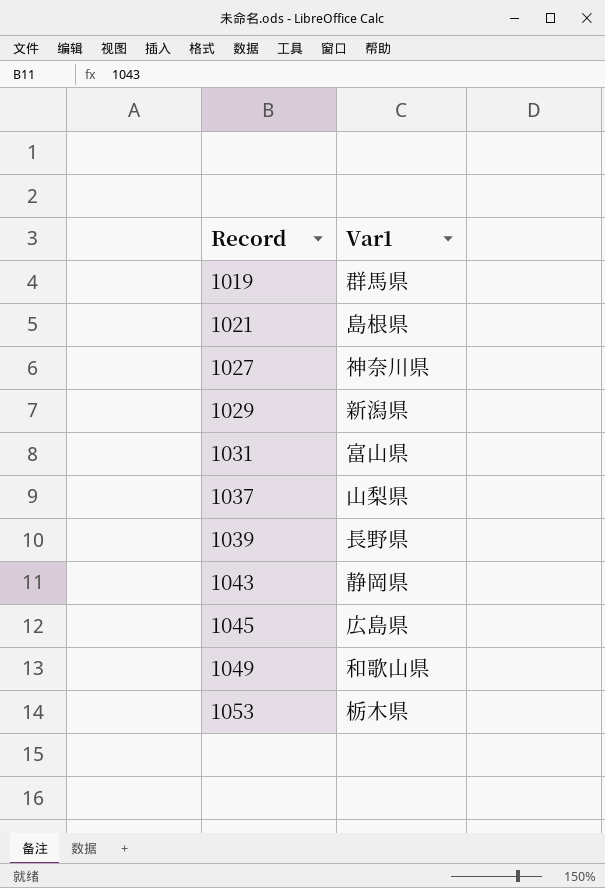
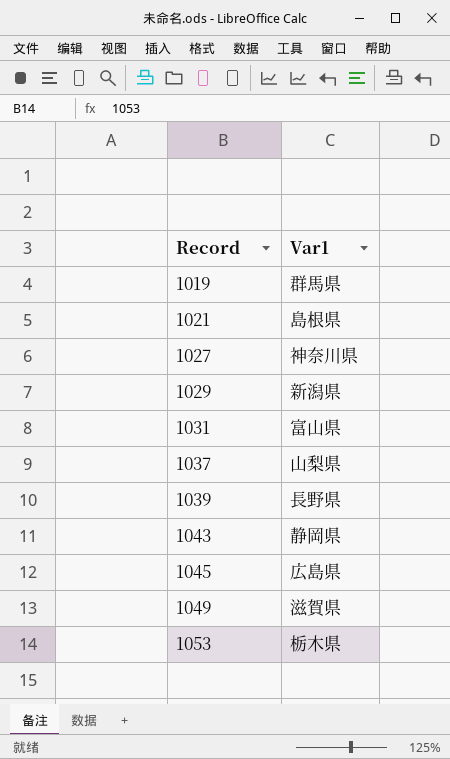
1049 | Var1: 和歌山県 -> 滋賀県

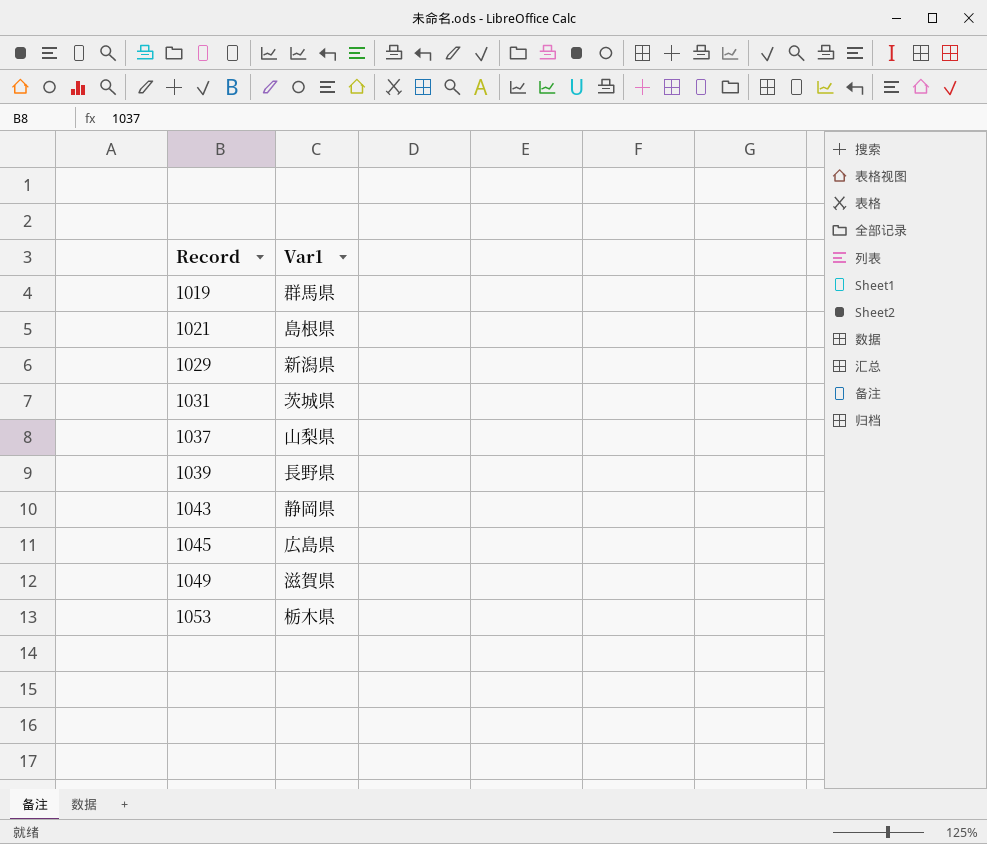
row 1027: 神奈川県 -> none
1031 | Var1: 富山県 -> 茨城県

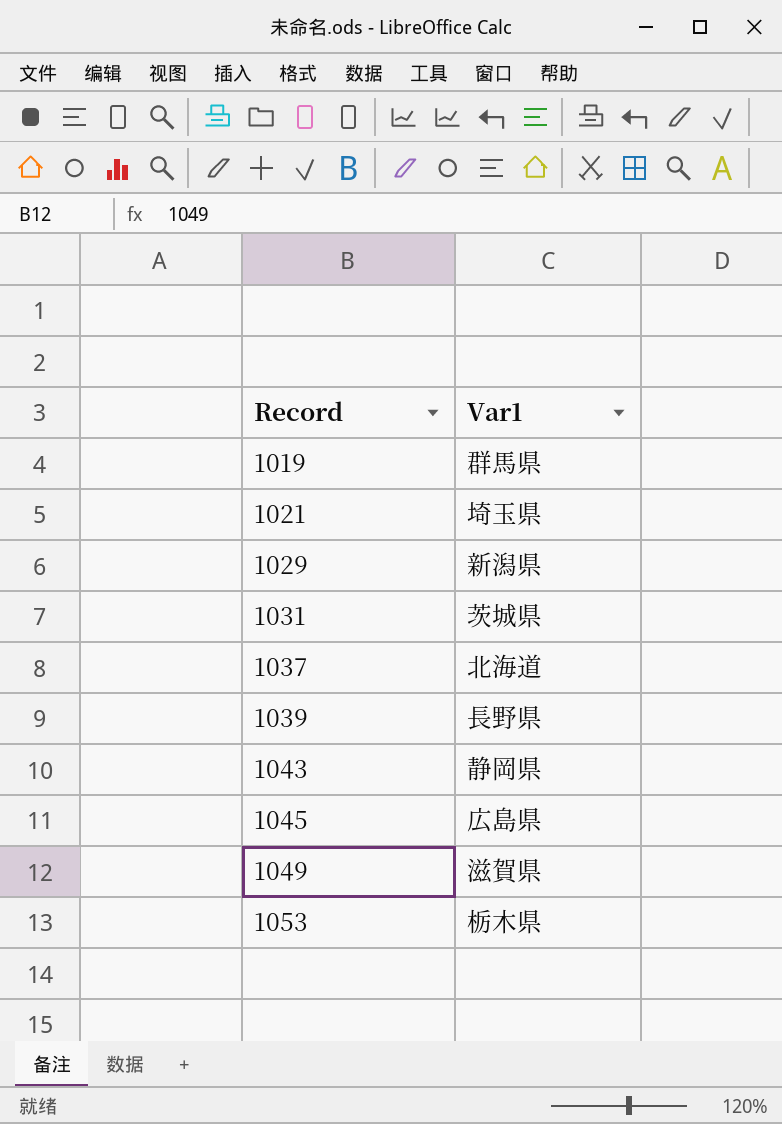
1021 | Var1: 島根県 -> 埼玉県
1037 | Var1: 山梨県 -> 北海道

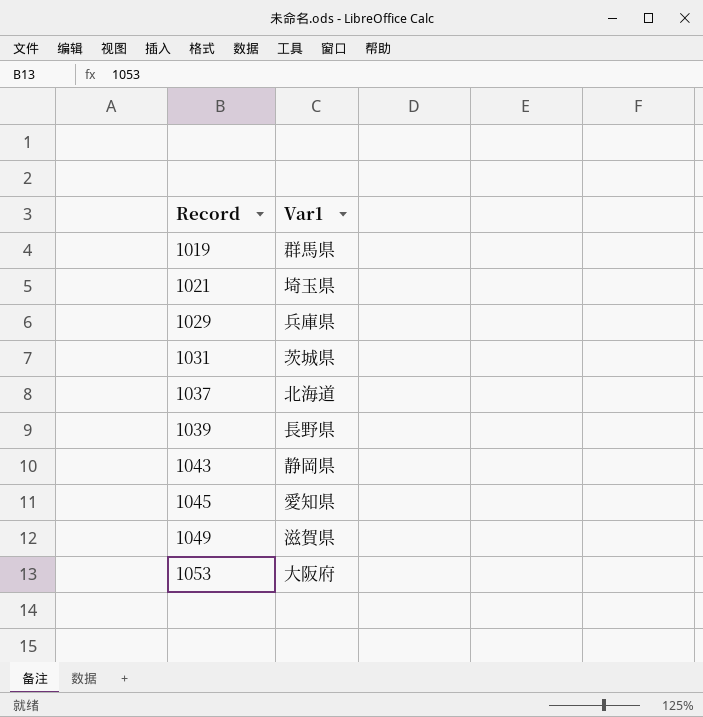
1029 | Var1: 新潟県 -> 兵庫県
1045 | Var1: 広島県 -> 愛知県
1053 | Var1: 栃木県 -> 大阪府

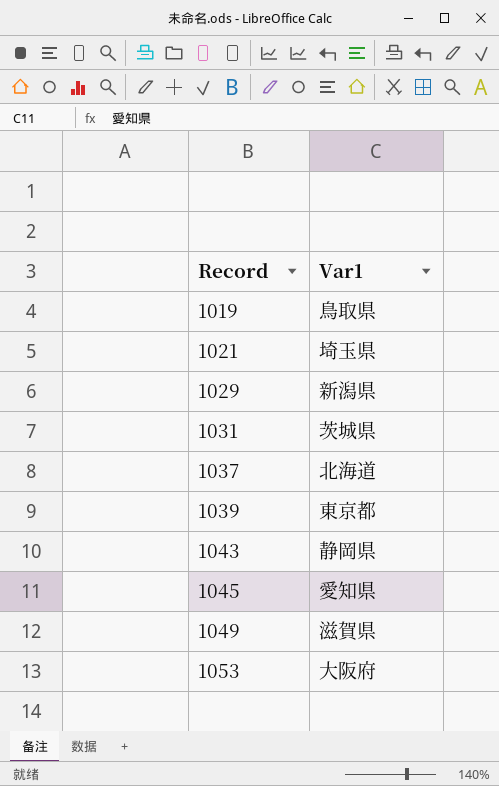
1019 | Var1: 群馬県 -> 鳥取県
1029 | Var1: 兵庫県 -> 新潟県
1039 | Var1: 長野県 -> 東京都

